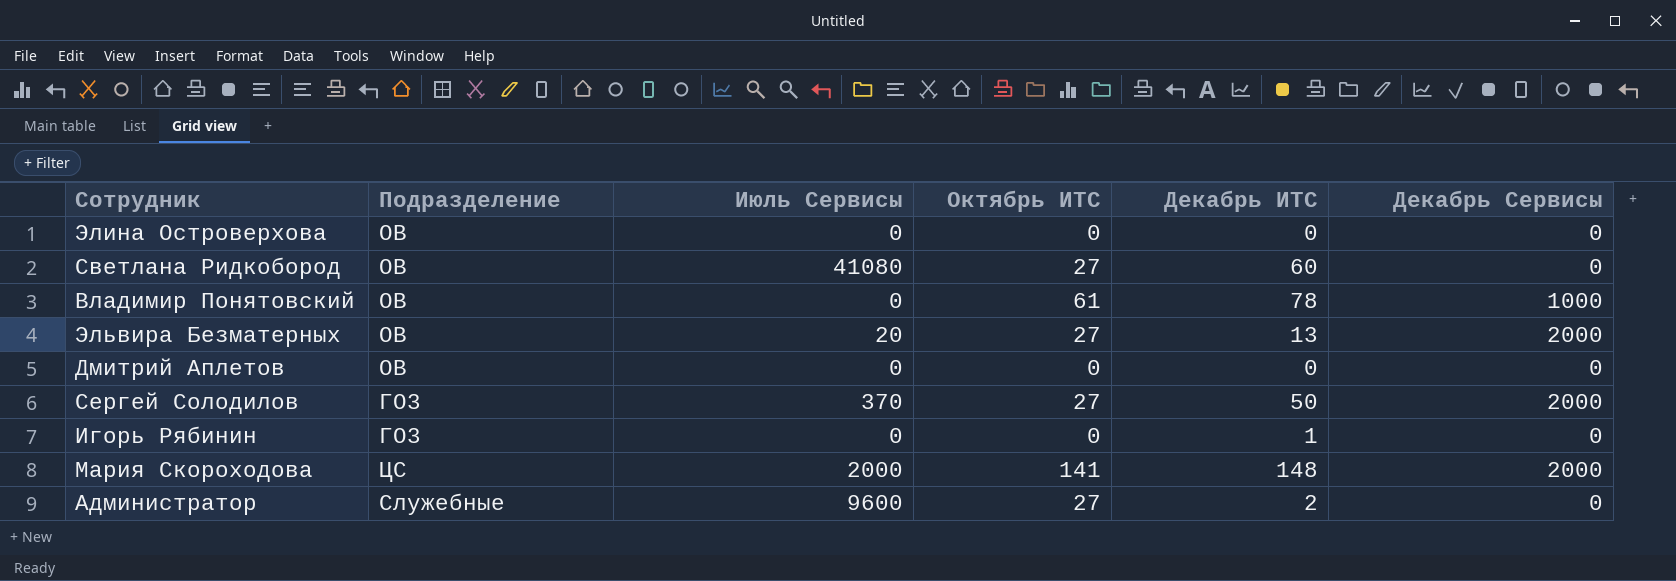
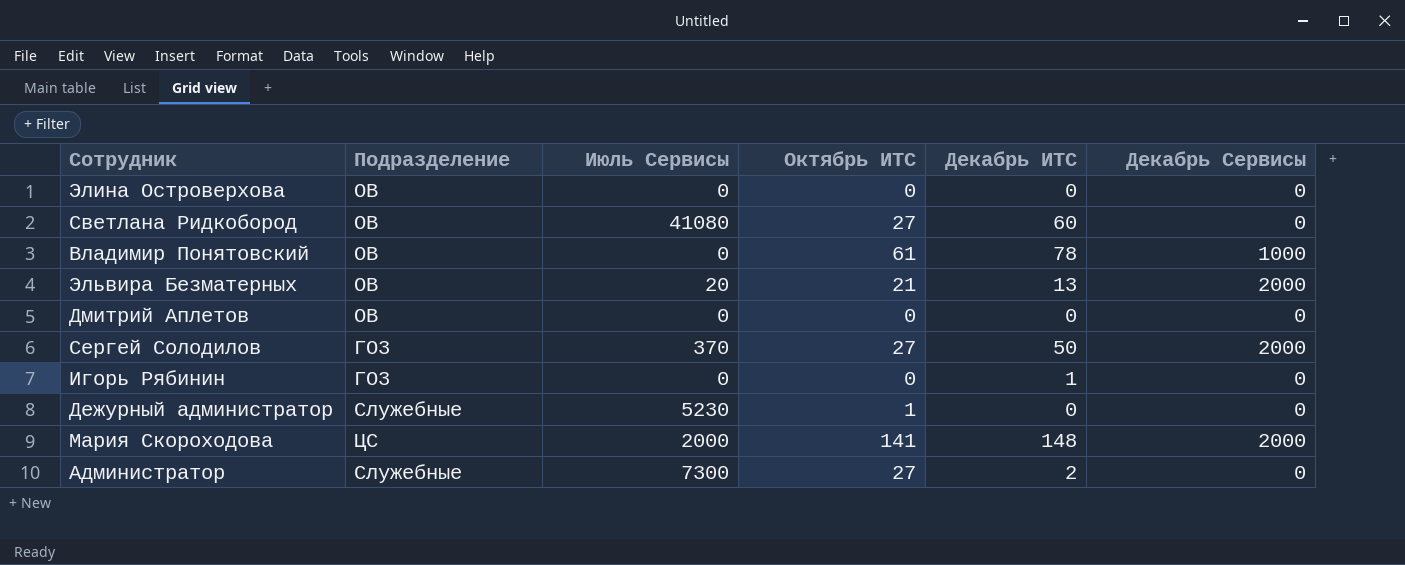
Эльвира Безматерных | Октябрь ИТС: 27 -> 21
row Дежурный администратор: none -> Служебные | 5230 | 1 | 0 | 0
Администратор | Июль Сервисы: 9600 -> 7300

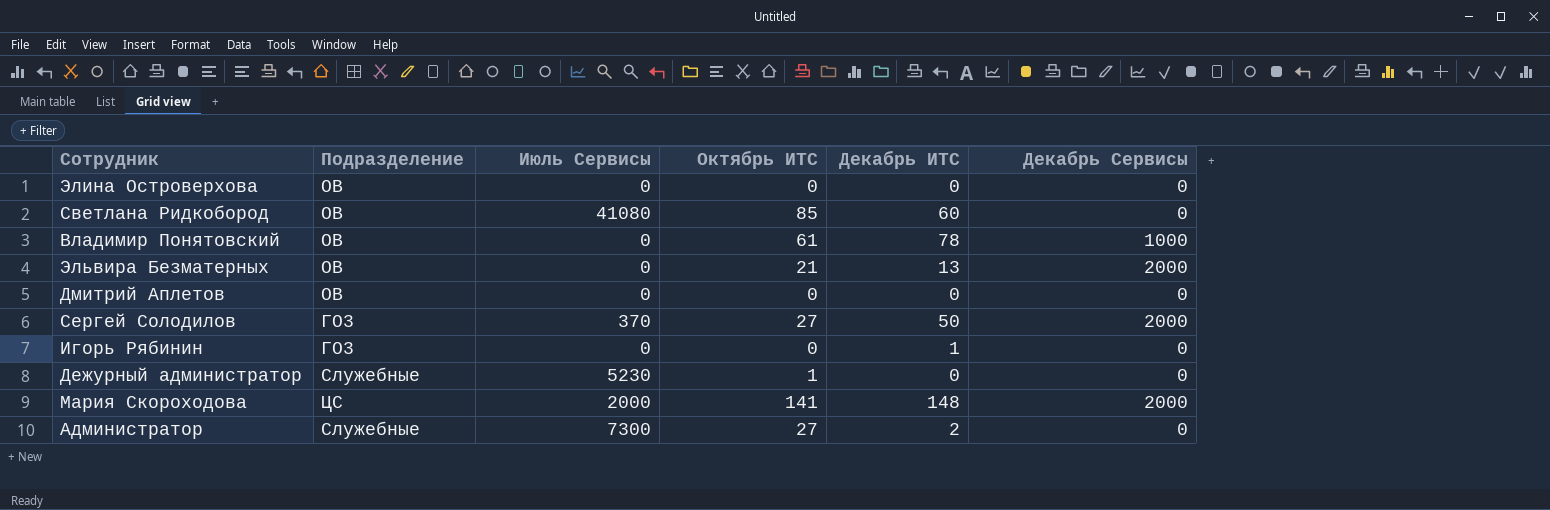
Светлана Ридкобород | Октябрь ИТС: 27 -> 85
Эльвира Безматерных | Июль Сервисы: 20 -> 0

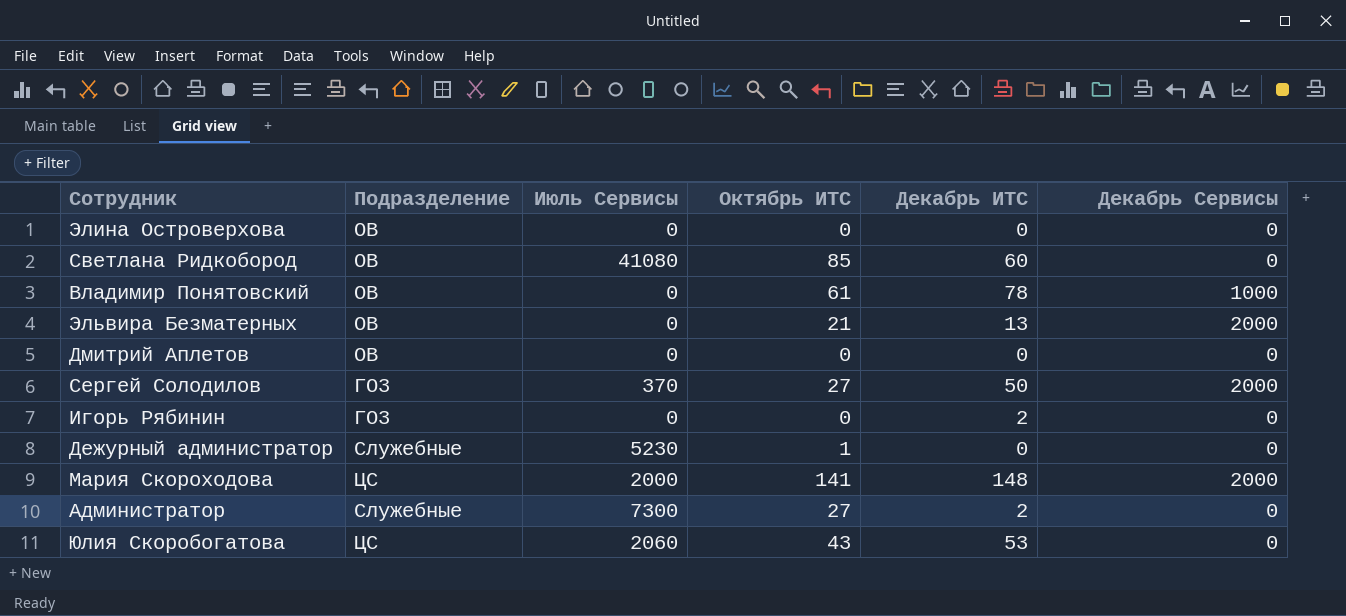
Игорь Рябинин | Декабрь ИТС: 1 -> 2
row Юлия Скоробогатова: none -> ЦС | 2060 | 43 | 53 | 0

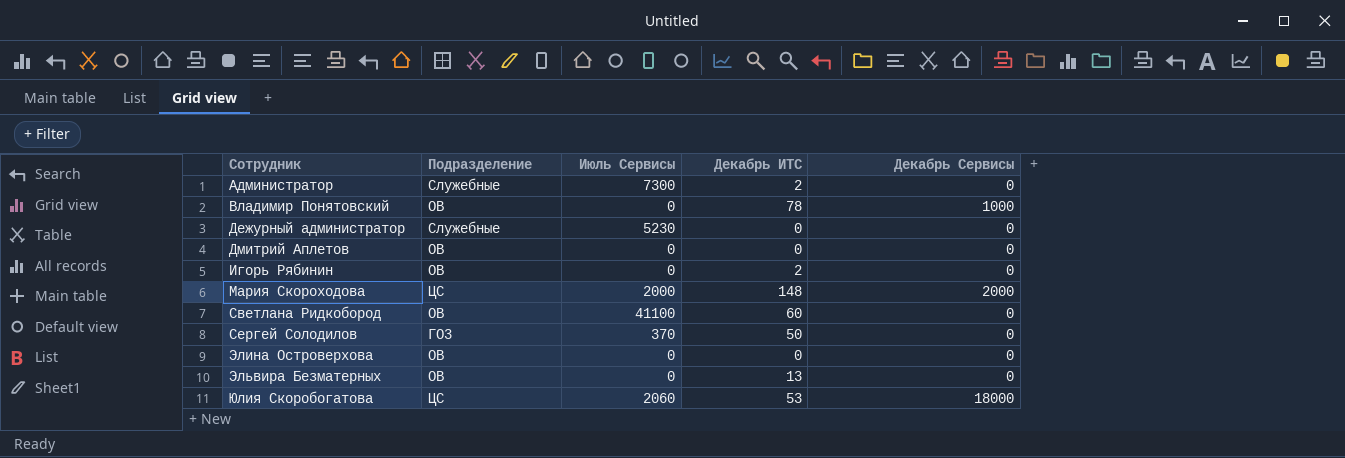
row order: none -> Сотрудник ascending
column Октябрь ИТС | position: 4 -> none
Игорь Рябинин | Подразделение: ГО3 -> ОВ
Светлана Ридкобород | Июль Сервисы: 41080 -> 41100
Сергей Солодилов | Декабрь Сервисы: 2000 -> 0
Эльвира Безматерных | Декабрь Сервисы: 2000 -> 0
Юлия Скоробогатова | Декабрь Сервисы: 0 -> 18000

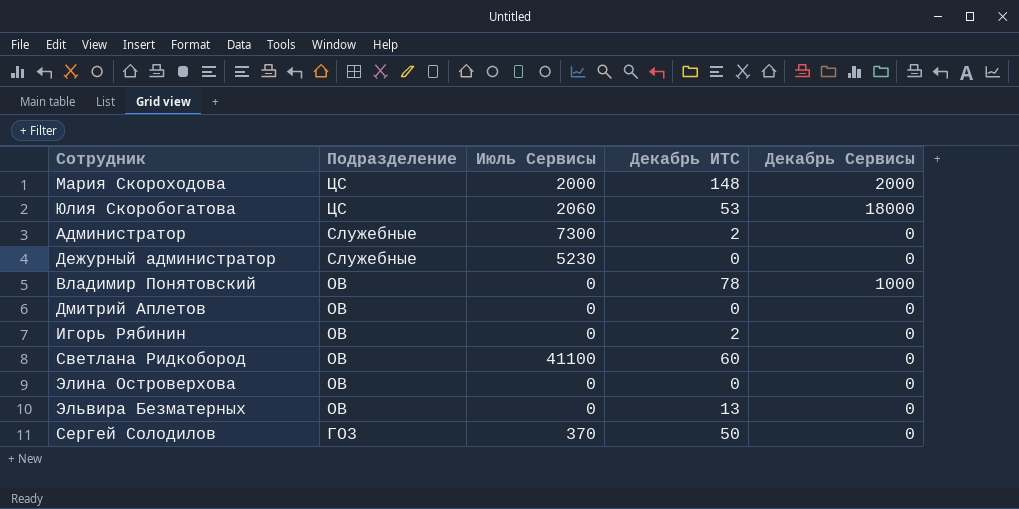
row order: Сотрудник ascending -> Подразделение descending

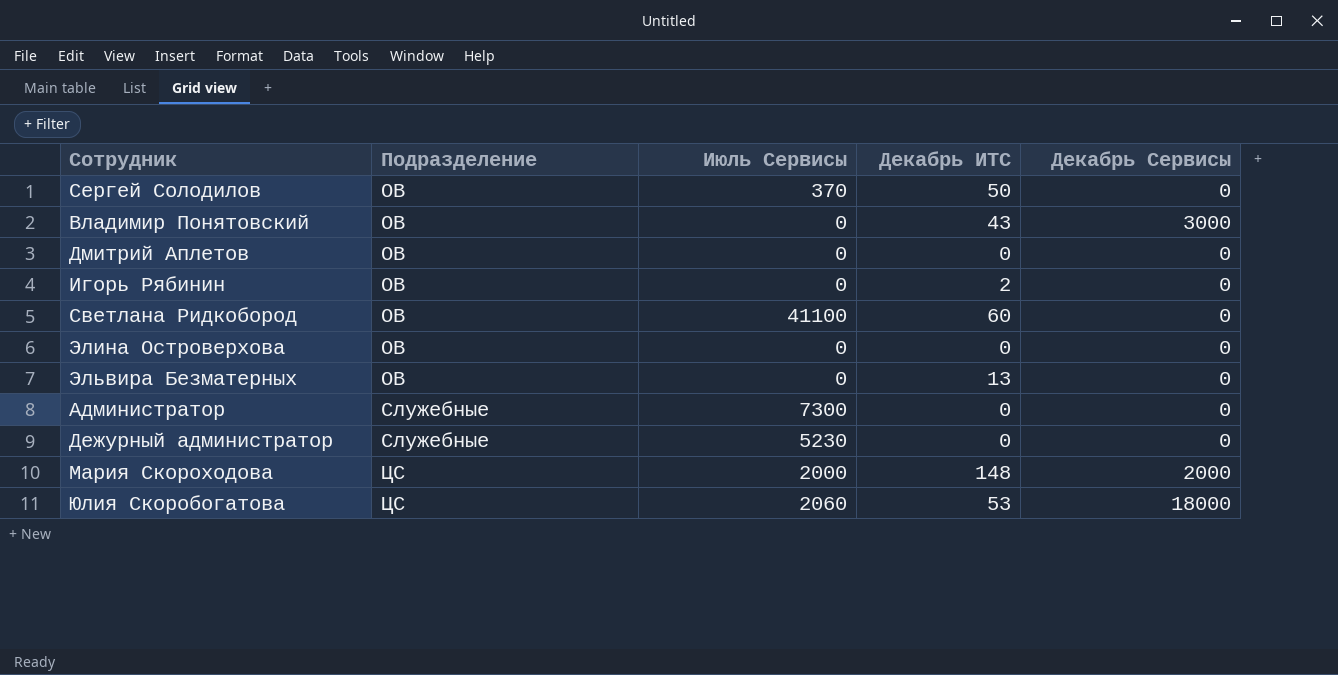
row order: Подразделение descending -> Подразделение ascending
Сергей Солодилов | Подразделение: ГО3 -> ОВ
Владимир Понятовский | Декабрь ИТС: 78 -> 43
Владимир Понятовский | Декабрь Сервисы: 1000 -> 3000
Администратор | Декабрь ИТС: 2 -> 0

